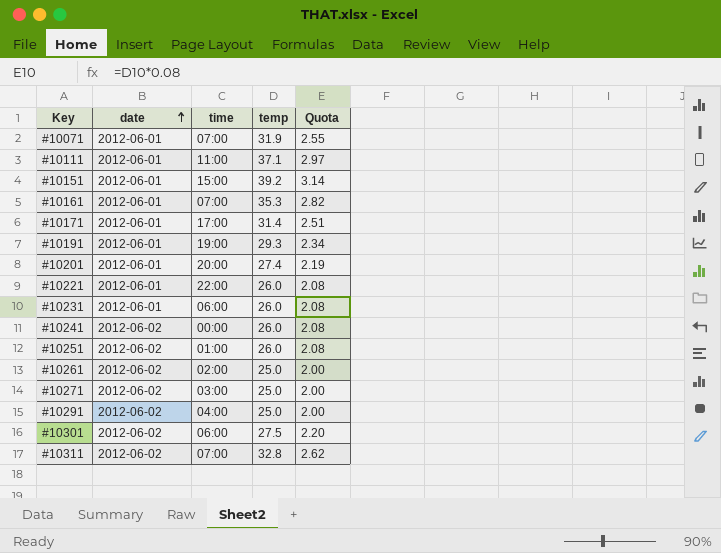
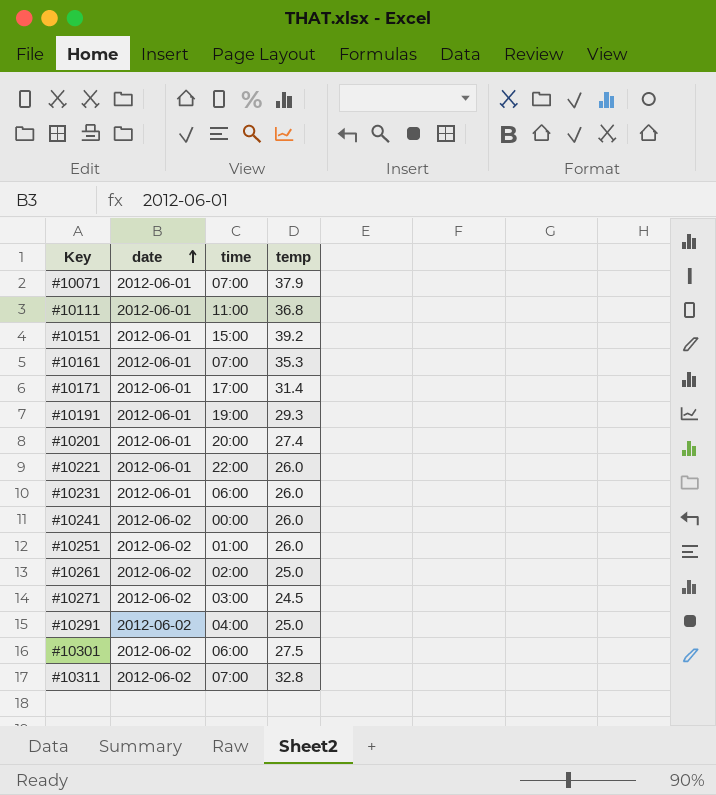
column Quota | formula: [temp] * 0.08 -> none
#10071 | temp: 31.9 -> 37.9
#10111 | temp: 37.1 -> 36.8
#10271 | temp: 25.0 -> 24.5

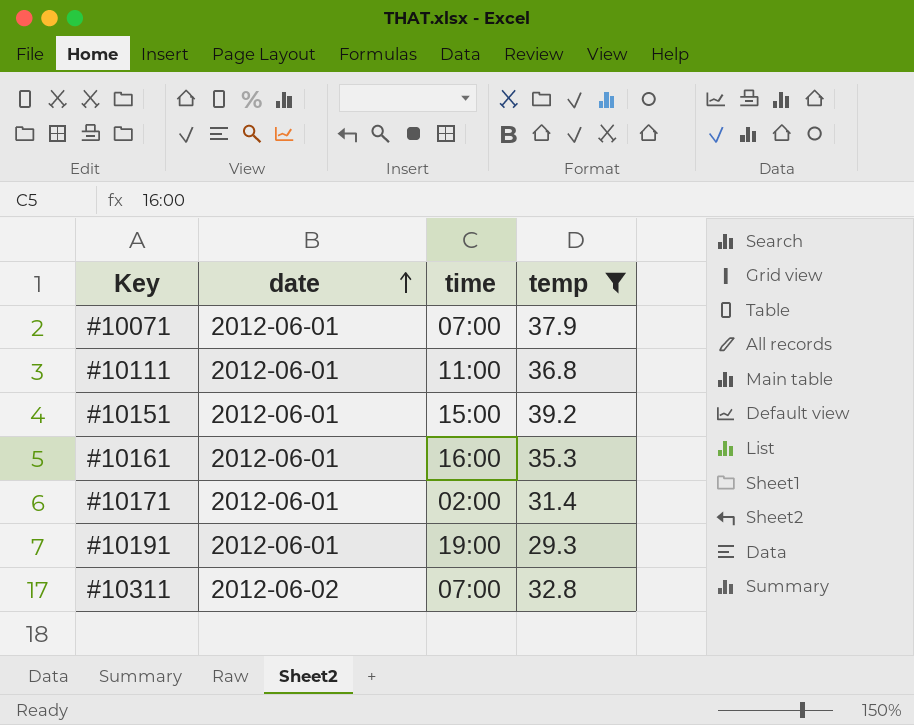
filter: none -> temp >= 29.3
#10161 | time: 07:00 -> 16:00
#10171 | time: 17:00 -> 02:00

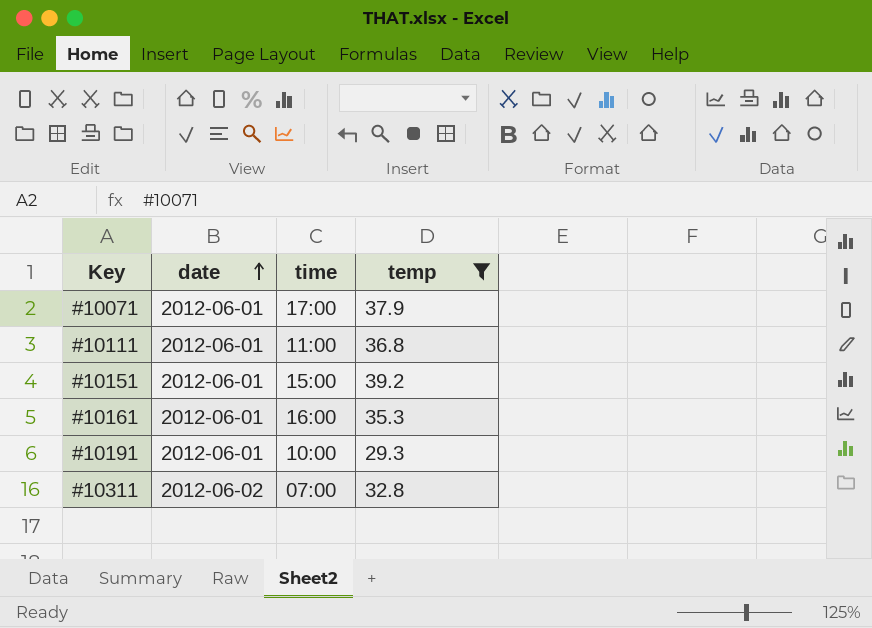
row #10171: 2012-06-01 | 02:00 | 31.4 -> none
#10071 | time: 07:00 -> 17:00
#10191 | time: 19:00 -> 10:00

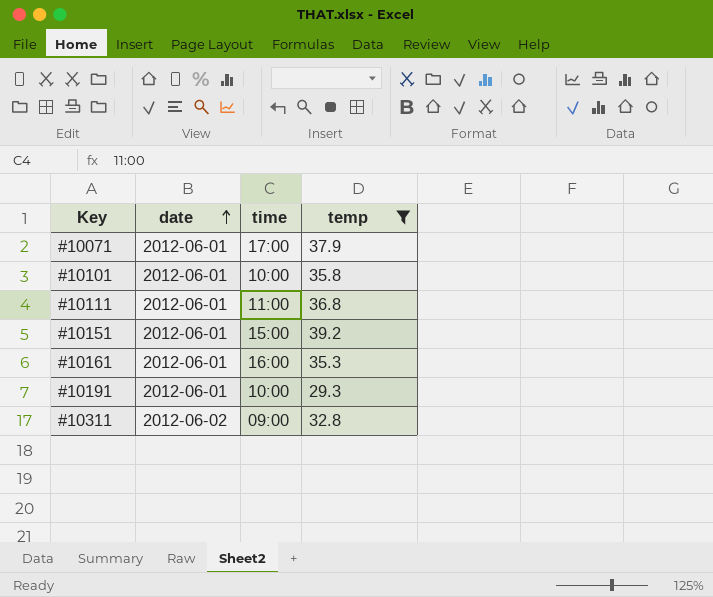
row #10101: none -> 2012-06-01 | 10:00 | 35.8
#10311 | time: 07:00 -> 09:00

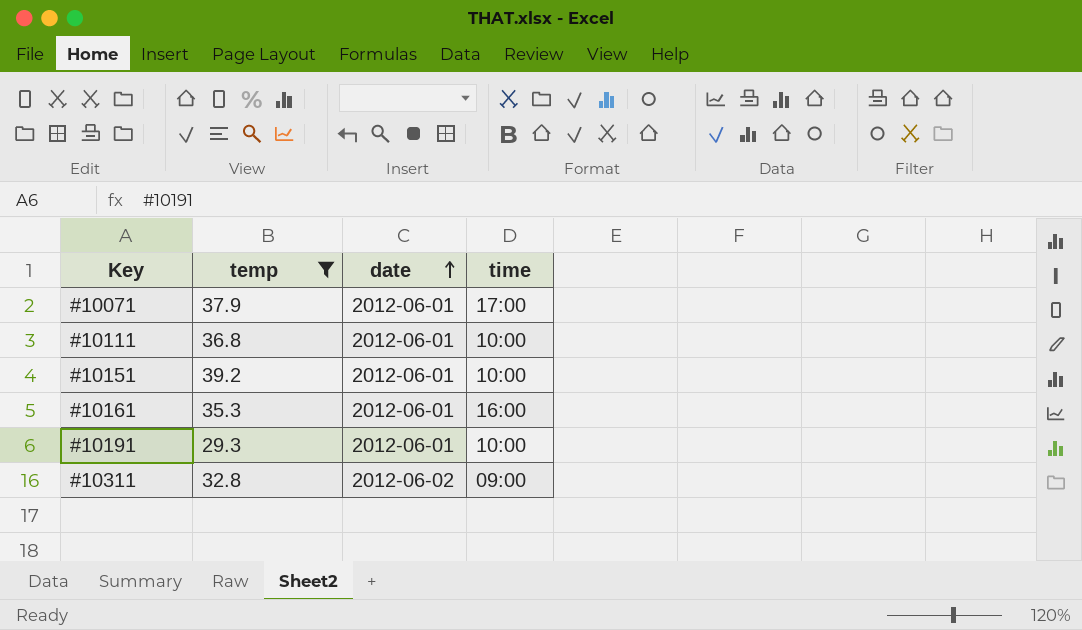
column temp | position: 4 -> 2
row #10101: 2012-06-01 | 10:00 | 35.8 -> none
#10111 | time: 11:00 -> 10:00
#10151 | time: 15:00 -> 10:00

